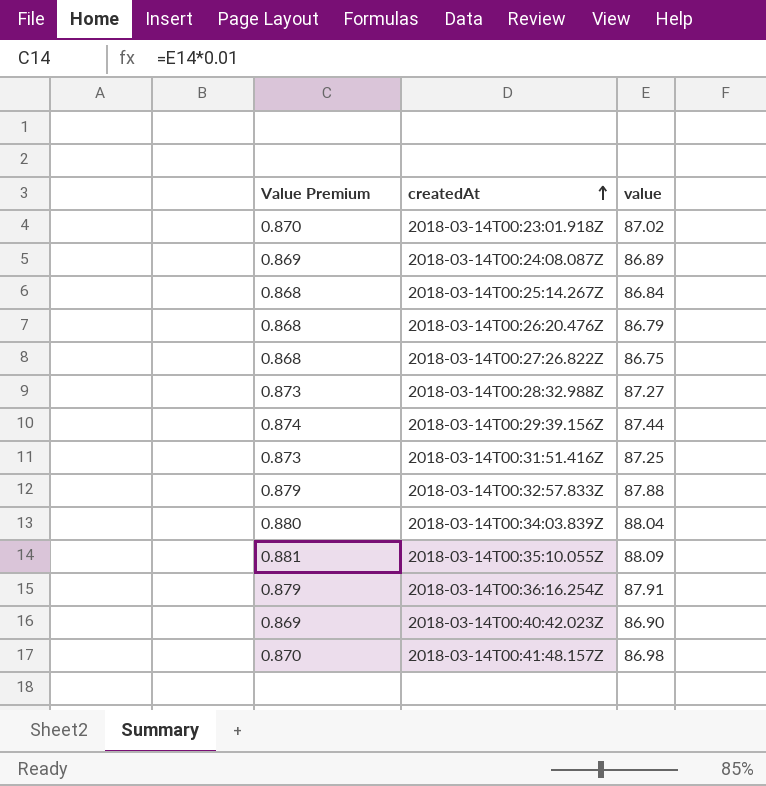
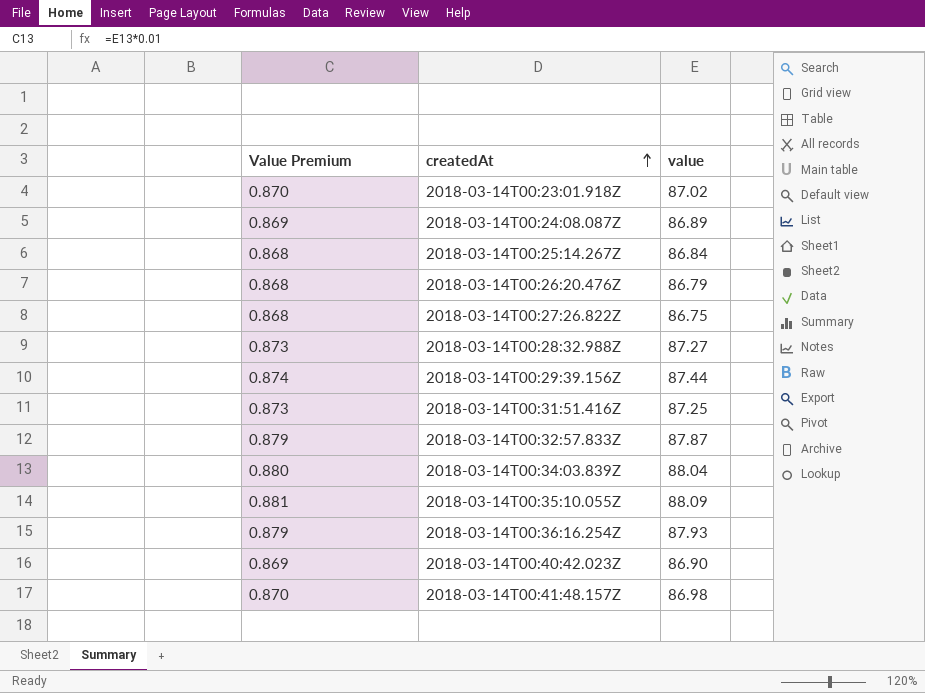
2018-03-14T00:32:57.833Z | value: 87.88 -> 87.87
2018-03-14T00:36:16.254Z | value: 87.91 -> 87.93

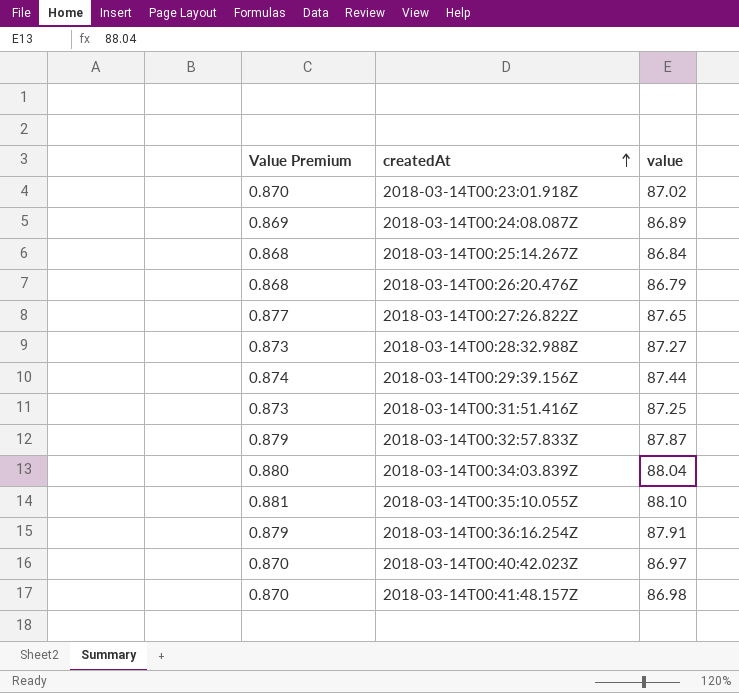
2018-03-14T00:27:26.822Z | Value Premium: 0.868 -> 0.877
2018-03-14T00:27:26.822Z | value: 86.75 -> 87.65
2018-03-14T00:35:10.055Z | value: 88.09 -> 88.10
2018-03-14T00:36:16.254Z | value: 87.93 -> 87.91
2018-03-14T00:40:42.023Z | Value Premium: 0.869 -> 0.870
2018-03-14T00:40:42.023Z | value: 86.90 -> 86.97

